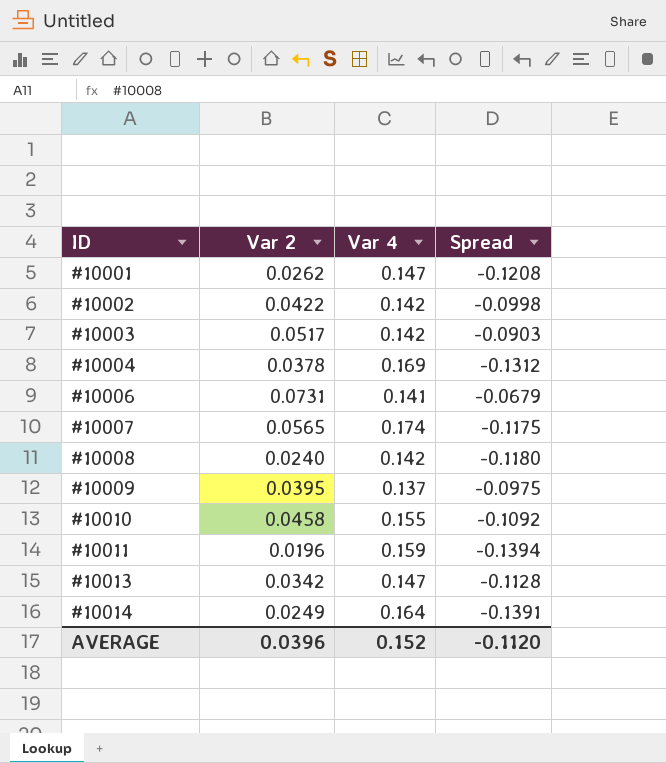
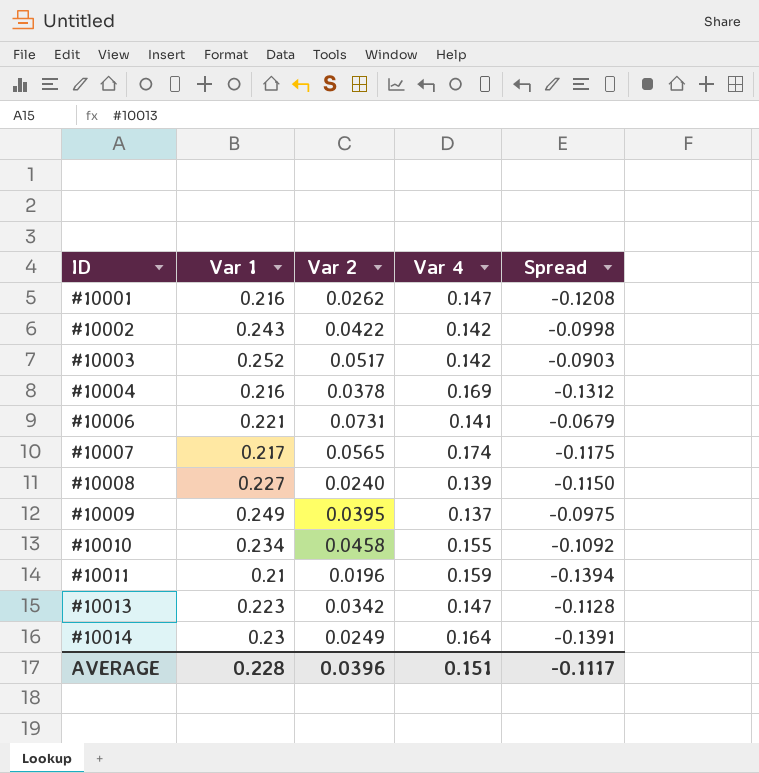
column Var 1 | position: none -> 2
#10008 | Var 4: 0.142 -> 0.139
#10008 | Spread: -0.1180 -> -0.1150
AVERAGE | Var 4: 0.152 -> 0.151
AVERAGE | Spread: -0.1120 -> -0.1117

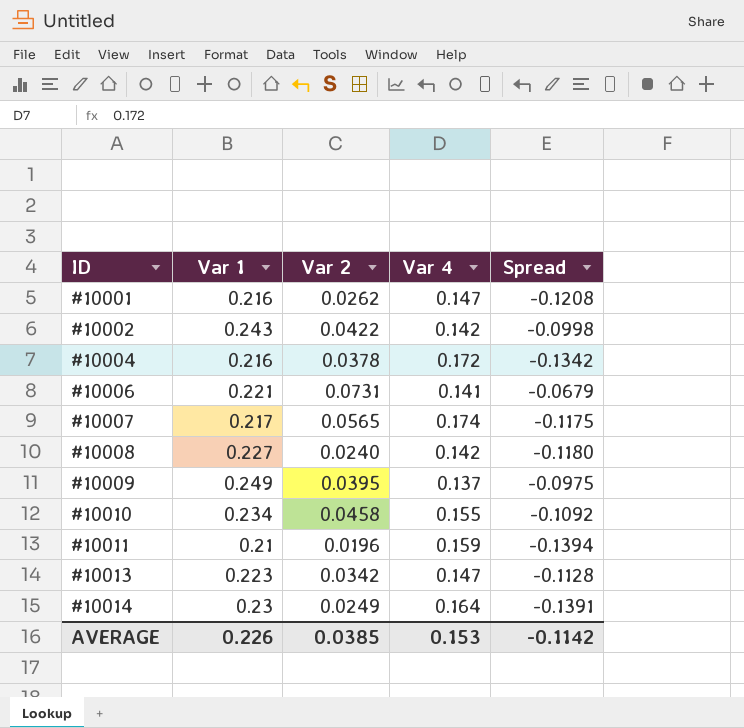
row #10003: 0.252 | 0.0517 | 0.142 | -0.0903 -> none
#10004 | Var 4: 0.169 -> 0.172
#10004 | Spread: -0.1312 -> -0.1342
#10008 | Var 4: 0.139 -> 0.142
#10008 | Spread: -0.1150 -> -0.1180
AVERAGE | Var 1: 0.228 -> 0.226
AVERAGE | Var 2: 0.0396 -> 0.0385
AVERAGE | Var 4: 0.151 -> 0.153
AVERAGE | Spread: -0.1117 -> -0.1142

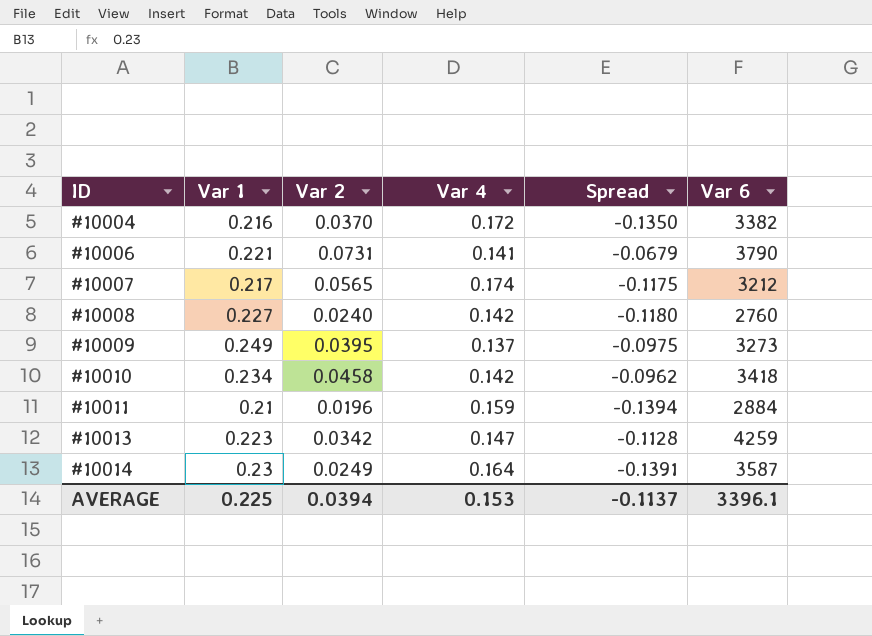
column Var 6 | position: none -> 6
row #10001: 0.216 | 0.0262 | 0.147 | -0.1208 -> none
row #10002: 0.243 | 0.0422 | 0.142 | -0.0998 -> none
#10004 | Var 2: 0.0378 -> 0.0370
#10004 | Spread: -0.1342 -> -0.1350
#10010 | Var 4: 0.155 -> 0.142
#10010 | Spread: -0.1092 -> -0.0962
AVERAGE | Var 1: 0.226 -> 0.225
AVERAGE | Var 2: 0.0385 -> 0.0394
AVERAGE | Spread: -0.1142 -> -0.1137

